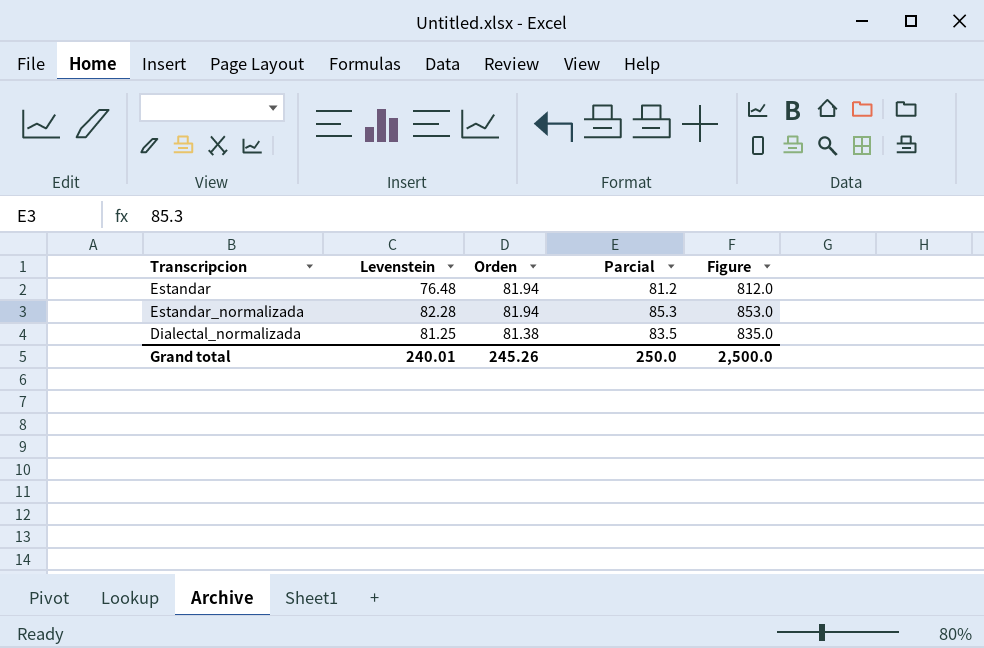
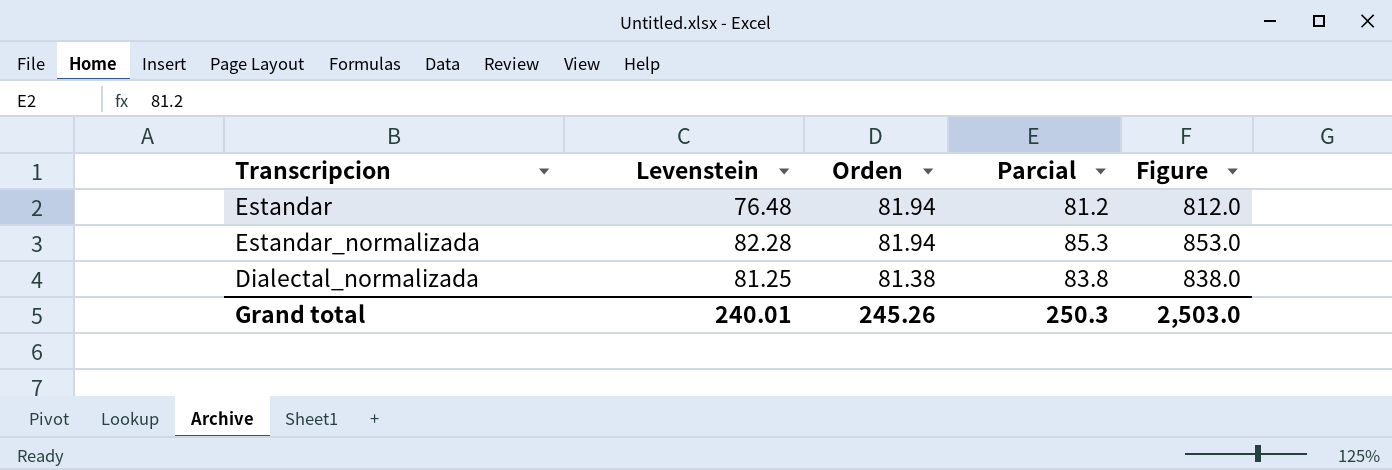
Dialectal_normalizada | Parcial: 83.5 -> 83.8
Dialectal_normalizada | Figure: 835.0 -> 838.0
Grand total | Parcial: 250.0 -> 250.3
Grand total | Figure: 2,500.0 -> 2,503.0

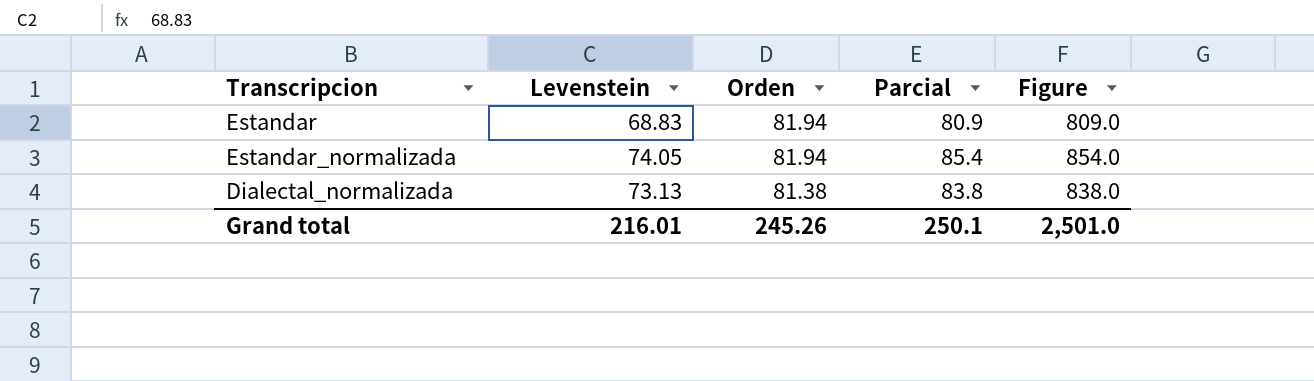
Estandar | Levenstein: 76.48 -> 68.83
Estandar | Parcial: 81.2 -> 80.9
Estandar | Figure: 812.0 -> 809.0
Estandar_normalizada | Levenstein: 82.28 -> 74.05
Estandar_normalizada | Parcial: 85.3 -> 85.4
Estandar_normalizada | Figure: 853.0 -> 854.0
Dialectal_normalizada | Levenstein: 81.25 -> 73.13
Grand total | Levenstein: 240.01 -> 216.01
Grand total | Parcial: 250.3 -> 250.1
Grand total | Figure: 2,503.0 -> 2,501.0

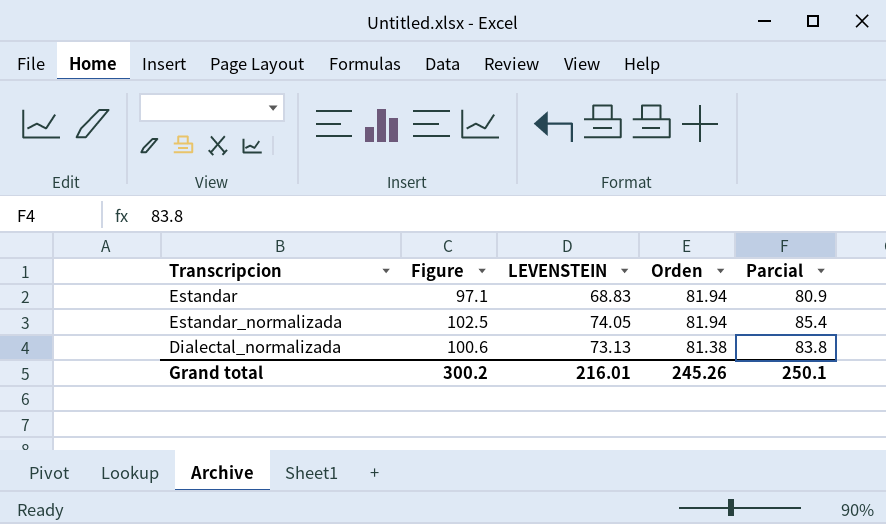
column Figure | formula: [Parcial] * 10 -> [Parcial] * 1.2
column Figure | position: 5 -> 2
column name: Levenstein -> LEVENSTEIN
Grand total | Figure: 2,501.0 -> 300.2

